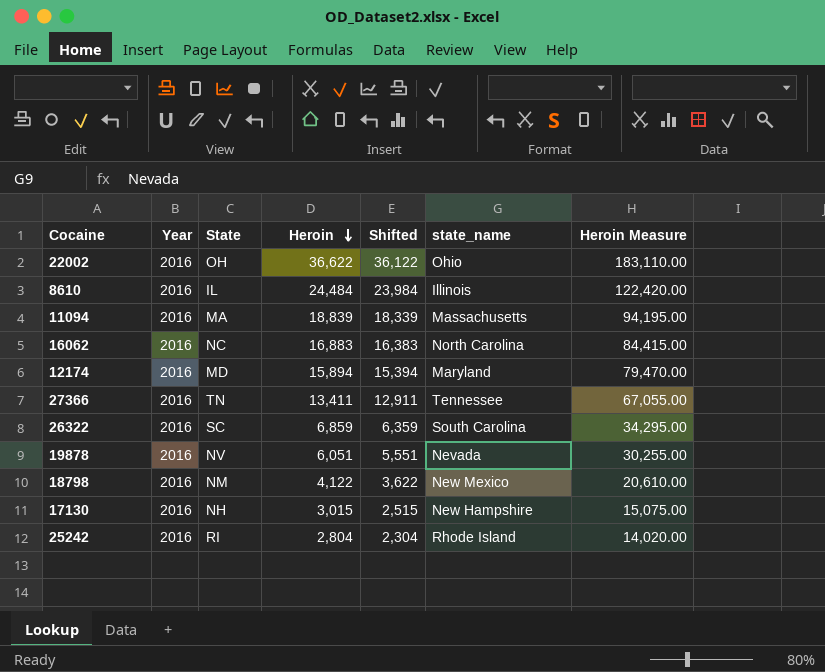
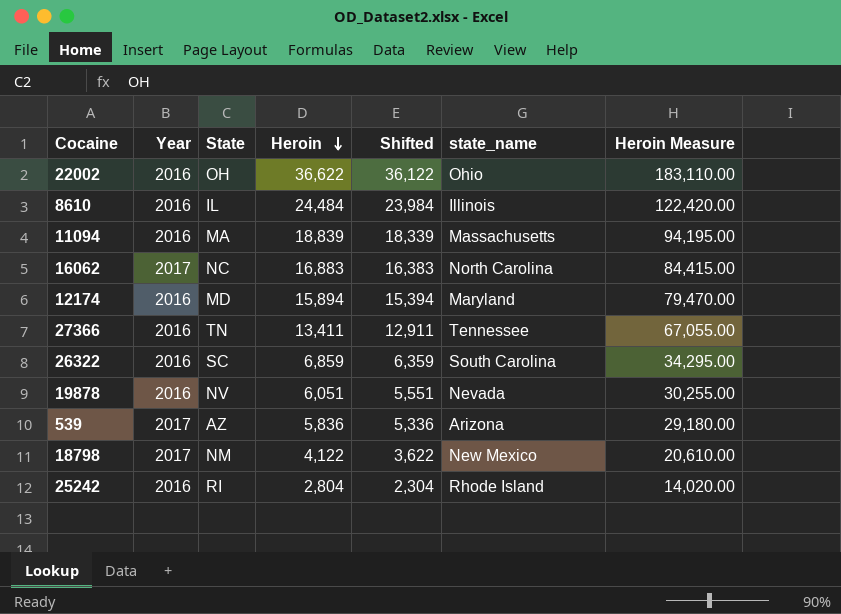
row 17130: 2016 | NH | 3,015 | 2,515 | New Hampshire | 15,075.00 -> none
16062 | Year: 2016 -> 2017
row 539: none -> 2017 | AZ | 5,836 | 5,336 | Arizona | 29,180.00
18798 | Year: 2016 -> 2017

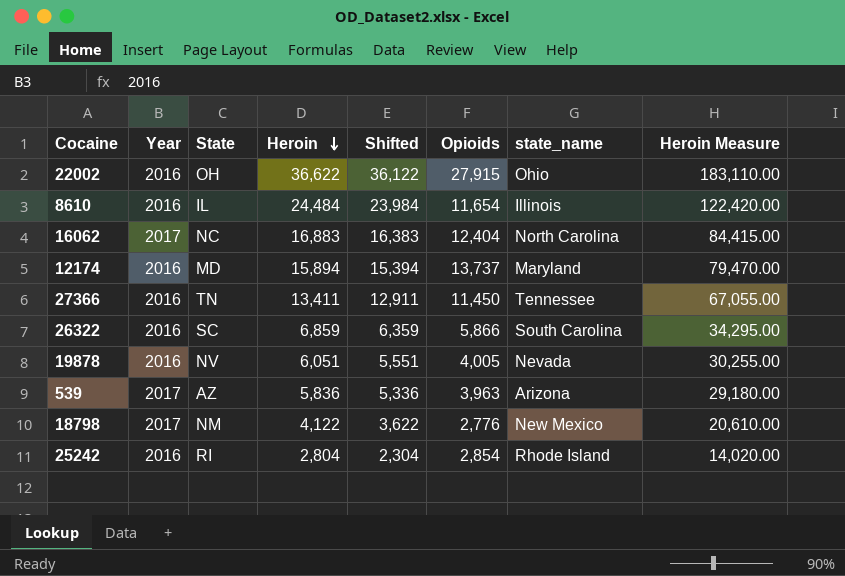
column Opioids | position: none -> 6
row 11094: 2016 | MA | 18,839 | 18,339 | Massachusetts | 94,195.00 -> none

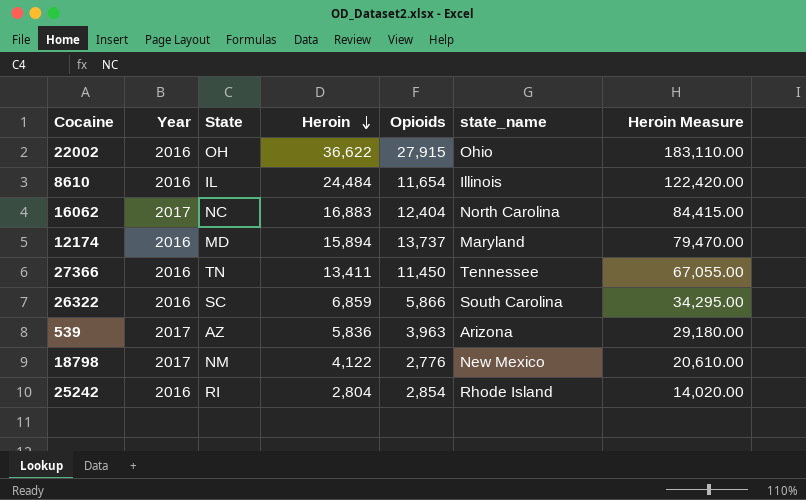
column Shifted | formula: [Heroin] - 500 -> none
row 19878: 2016 | NV | 6,051 | 5,551 | 4,005 | Nevada | 30,255.00 -> none

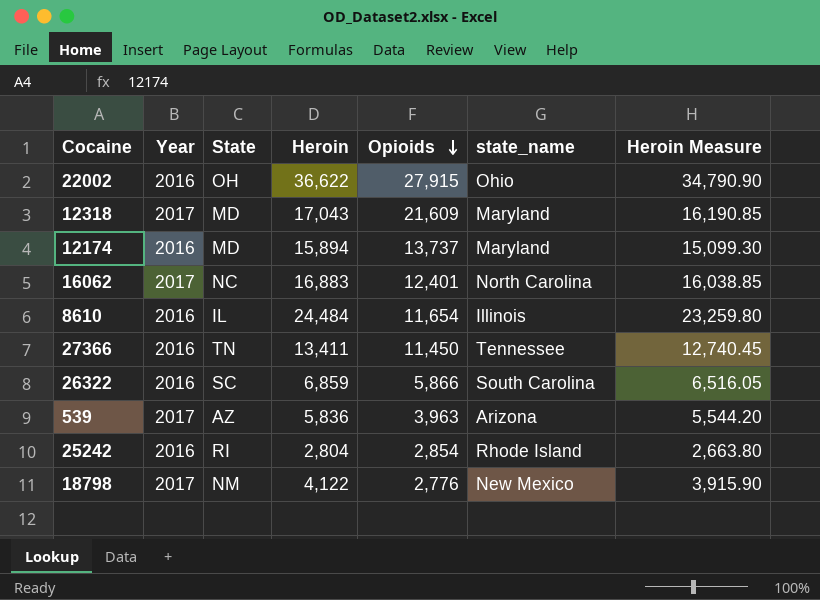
row order: Heroin descending -> Opioids descending
column Heroin Measure | formula: [Heroin] * 5 -> [Heroin] * 0.95
row 12318: none -> 2017 | MD | 17,043 | 21,609 | Maryland | 16,190.85
16062 | Opioids: 12,404 -> 12,401

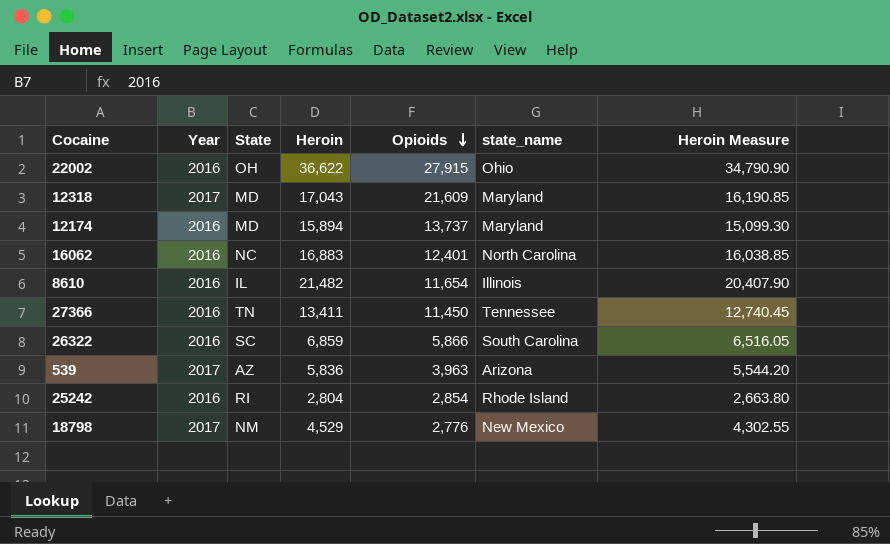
16062 | Year: 2017 -> 2016
8610 | Heroin: 24,484 -> 21,482
8610 | Heroin Measure: 23,259.80 -> 20,407.90
18798 | Heroin: 4,122 -> 4,529
18798 | Heroin Measure: 3,915.90 -> 4,302.55

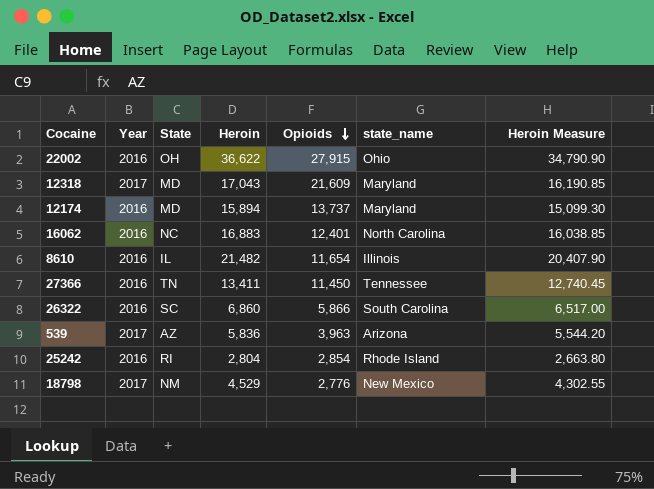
26322 | Heroin: 6,859 -> 6,860
26322 | Heroin Measure: 6,516.05 -> 6,517.00

